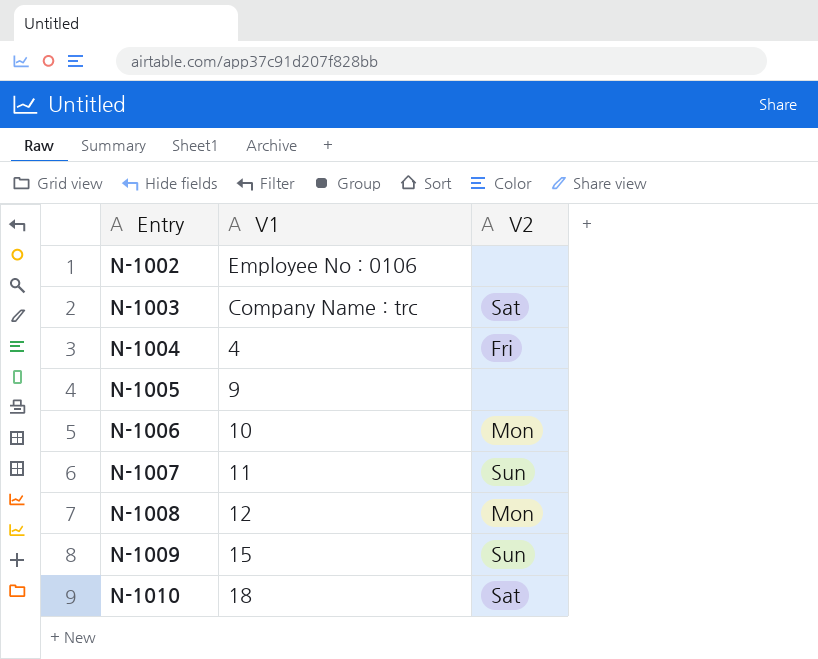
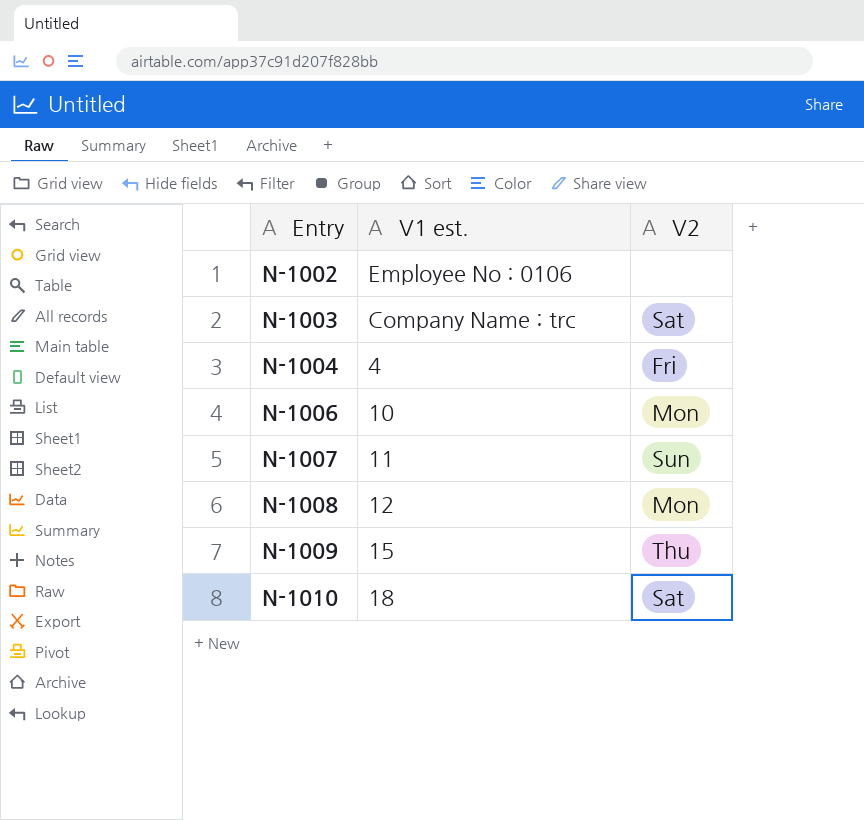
column name: V1 -> V1 est.
row N-1005: 9 | none -> none
N-1009 | V2: Sun -> Thu

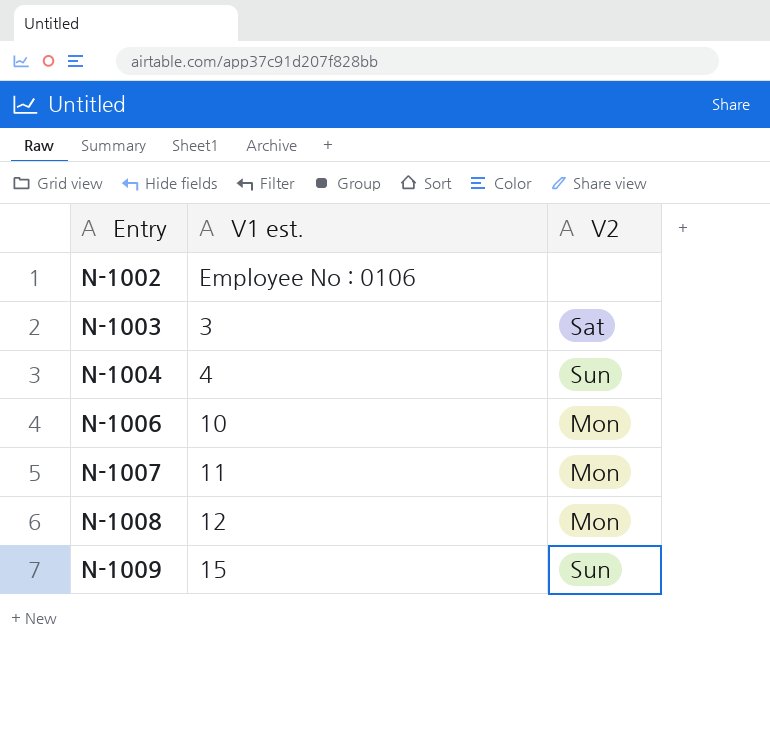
row N-1010: 18 | Sat -> none
N-1003 | V1 est.: Company Name : trc -> 3
N-1004 | V2: Fri -> Sun
N-1007 | V2: Sun -> Mon
N-1009 | V2: Thu -> Sun

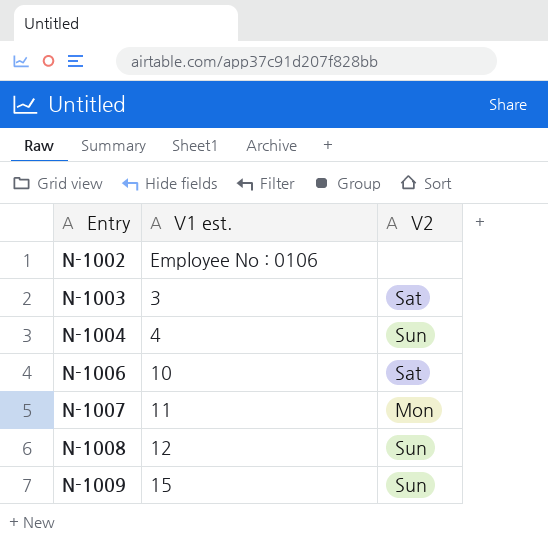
N-1006 | V2: Mon -> Sat
N-1008 | V2: Mon -> Sun

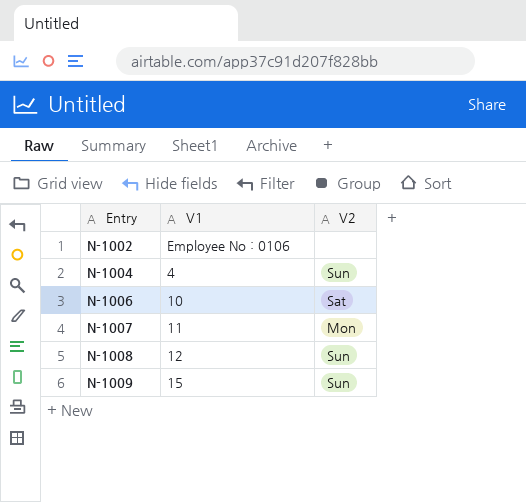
column name: V1 est. -> V1
row N-1003: 3 | Sat -> none

